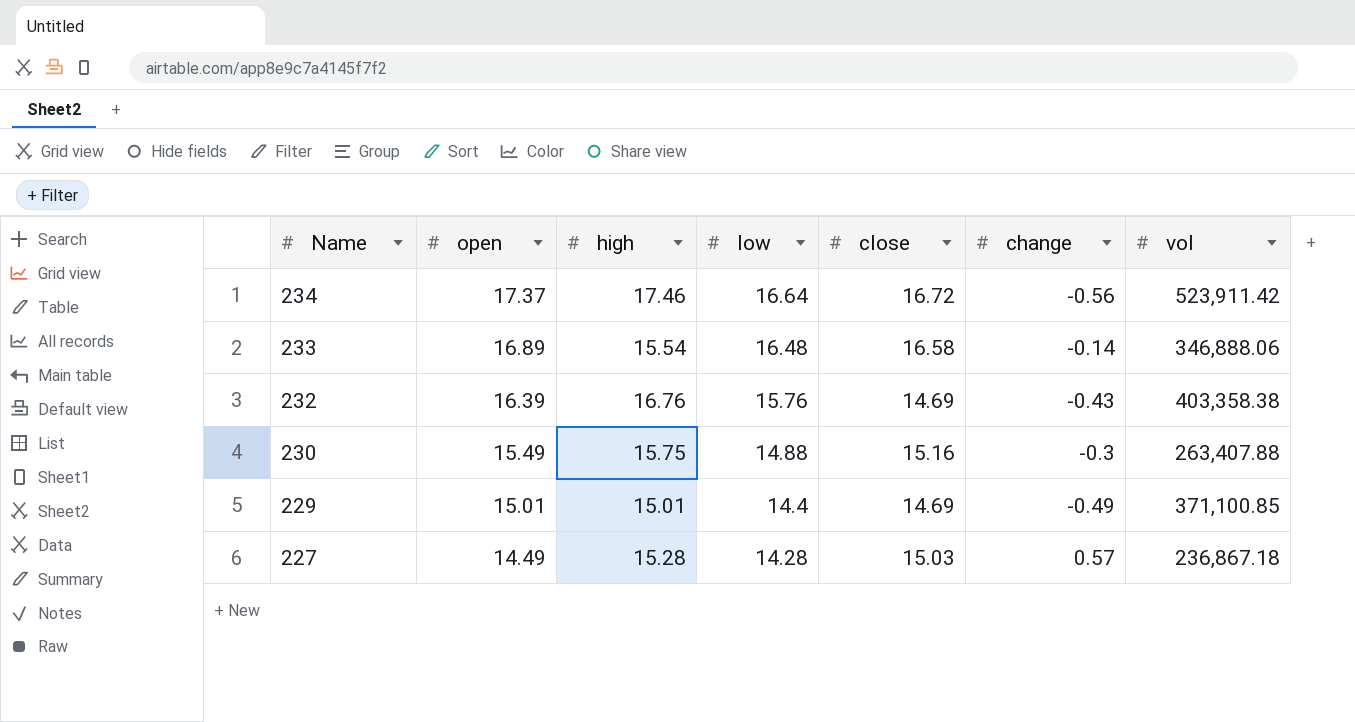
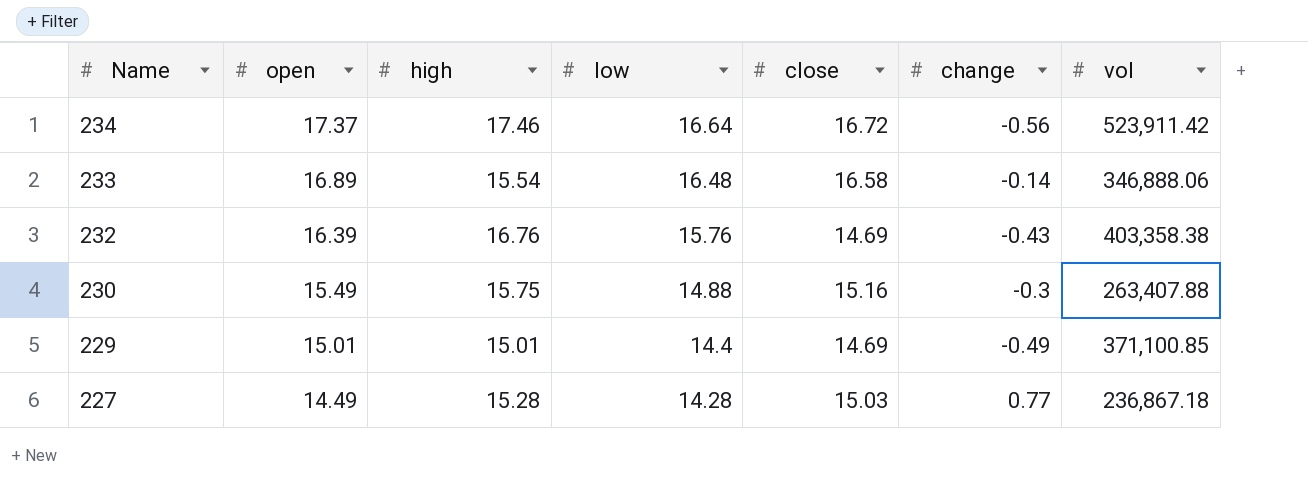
227 | change: 0.57 -> 0.77

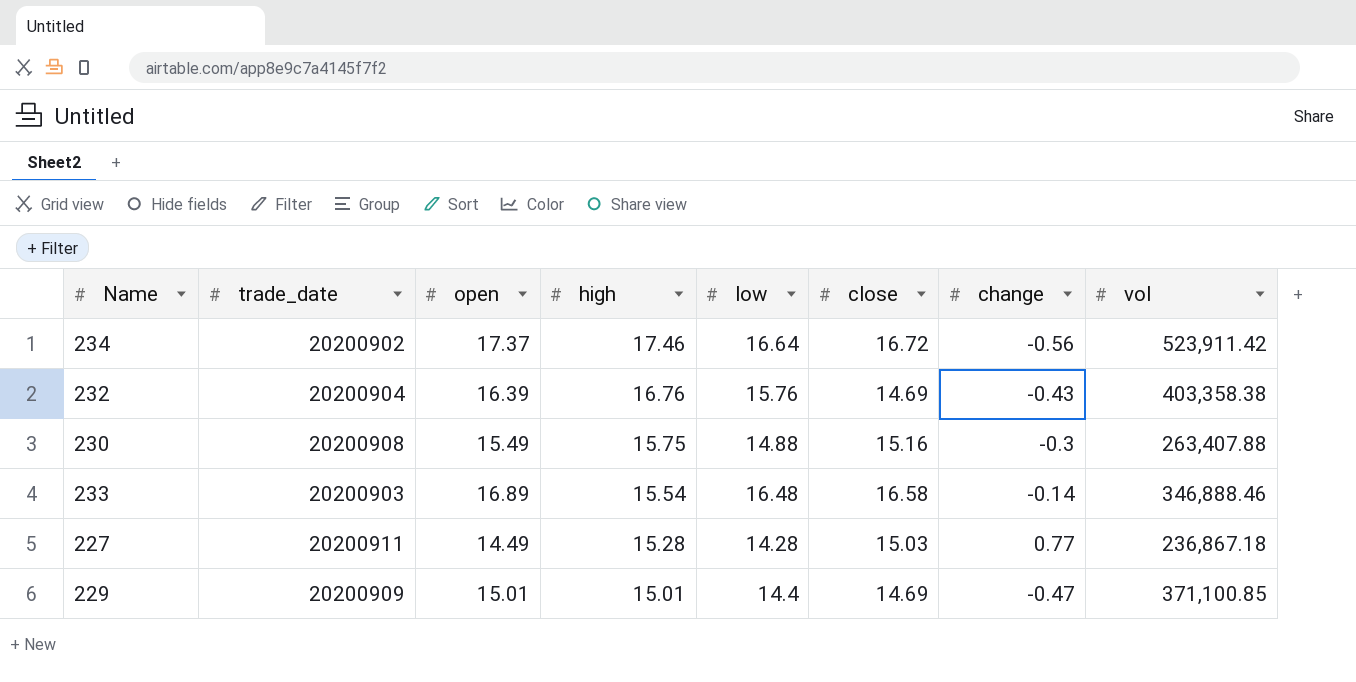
row order: Name descending -> high descending
column trade_date | position: none -> 2
233 | vol: 346,888.06 -> 346,888.46
229 | change: -0.49 -> -0.47

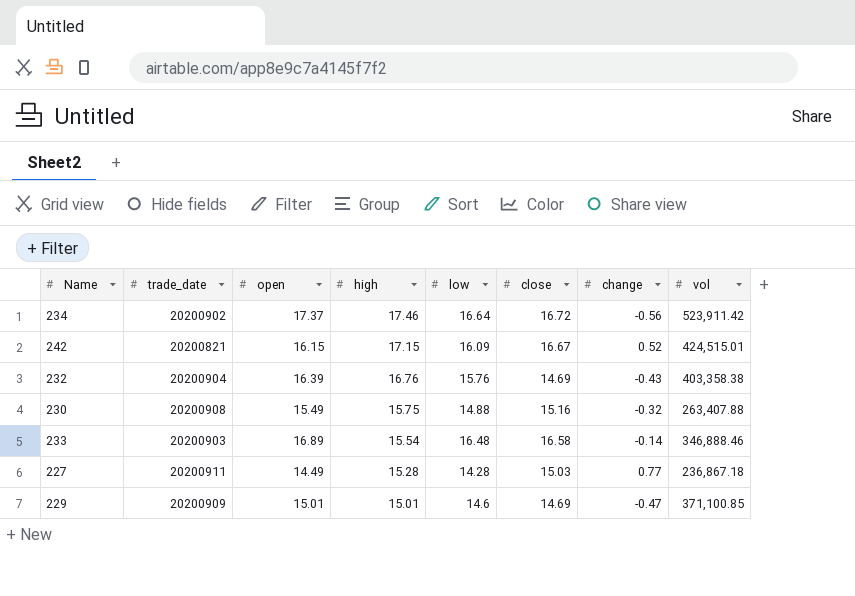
row 242: none -> 20200821 | 16.15 | 17.15 | 16.09 | 16.67 | 0.52 | 424,515.01
230 | change: -0.3 -> -0.32
229 | low: 14.4 -> 14.6

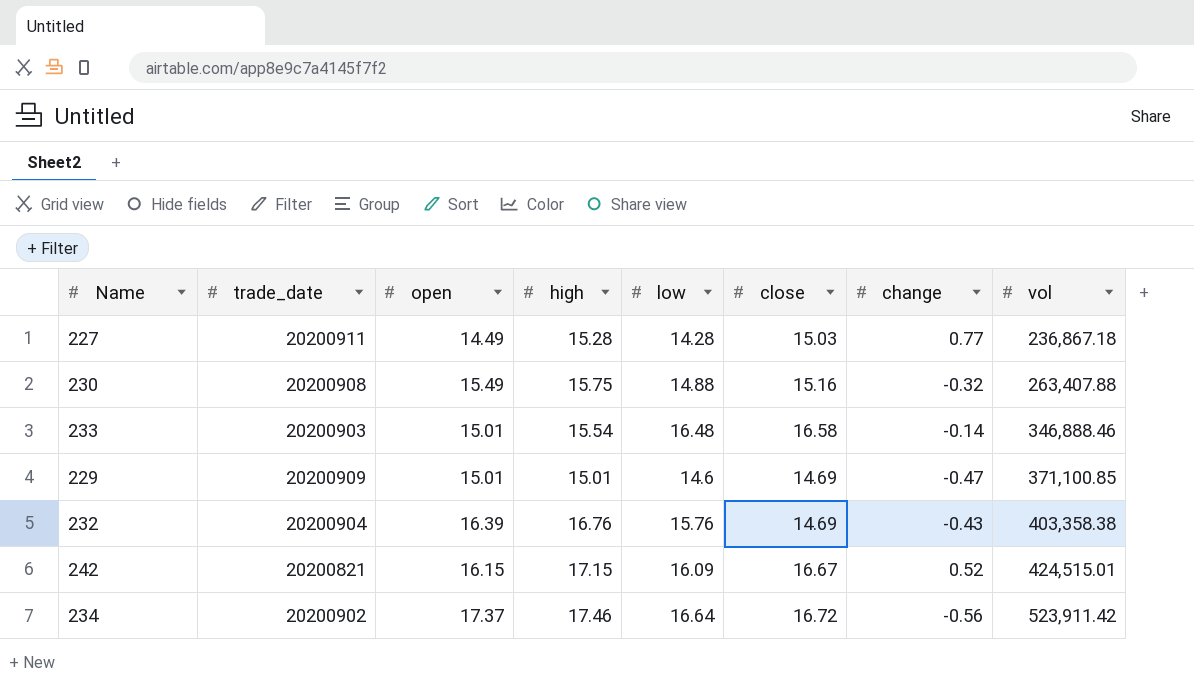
row order: high descending -> vol ascending
233 | open: 16.89 -> 15.01

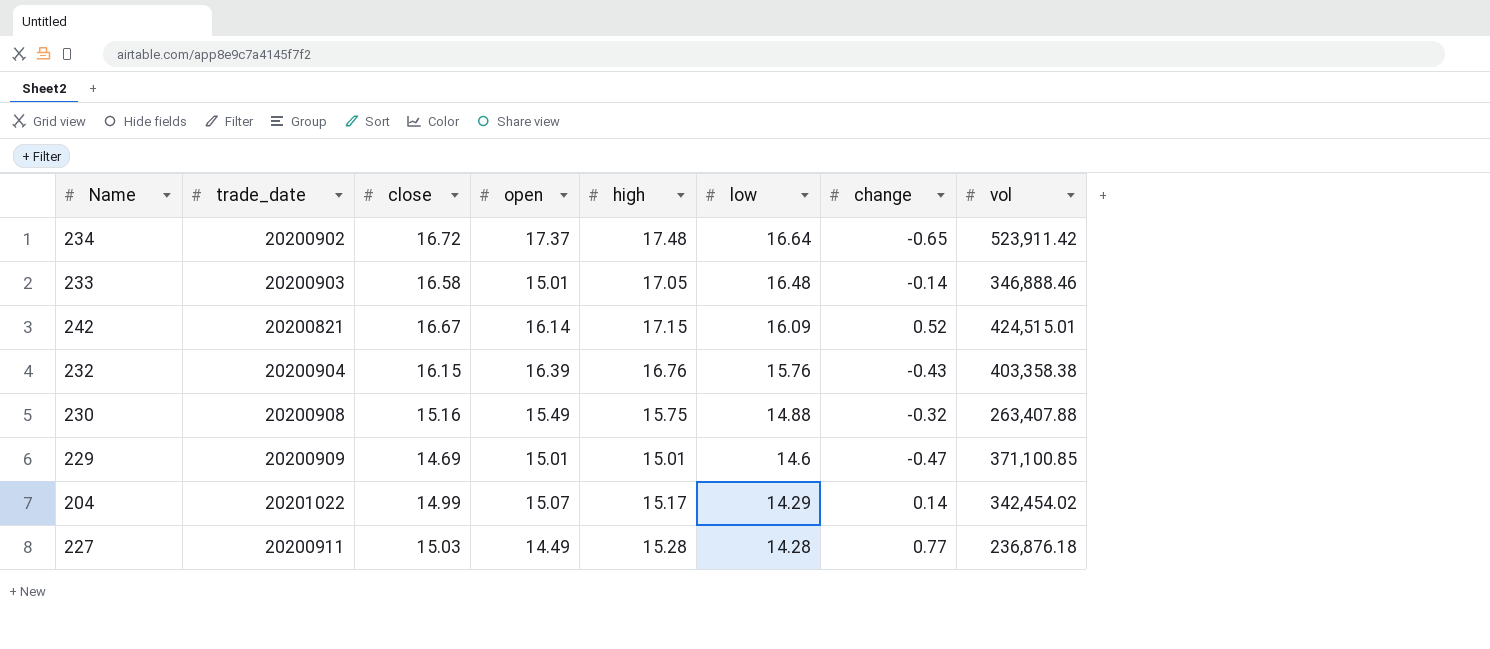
row order: vol ascending -> low descending
column close | position: 6 -> 3
234 | high: 17.46 -> 17.48
234 | change: -0.56 -> -0.65
233 | high: 15.54 -> 17.05
242 | open: 16.15 -> 16.14
232 | close: 14.69 -> 16.15
row 204: none -> 20201022 | 14.99 | 15.07 | 15.17 | 14.29 | 0.14 | 342,454.02
227 | vol: 236,867.18 -> 236,876.18

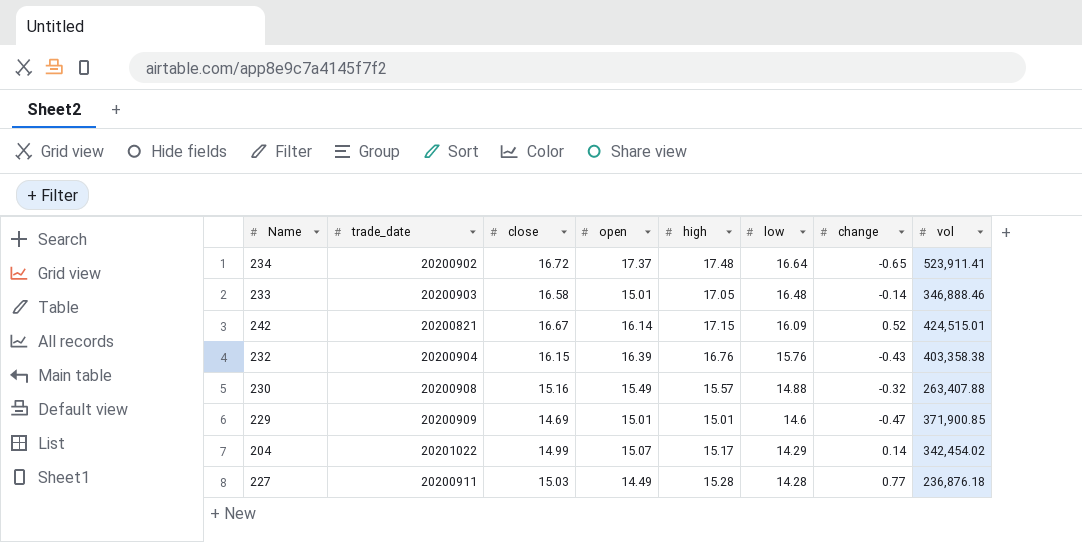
234 | vol: 523,911.42 -> 523,911.41
230 | high: 15.75 -> 15.57
229 | vol: 371,100.85 -> 371,900.85

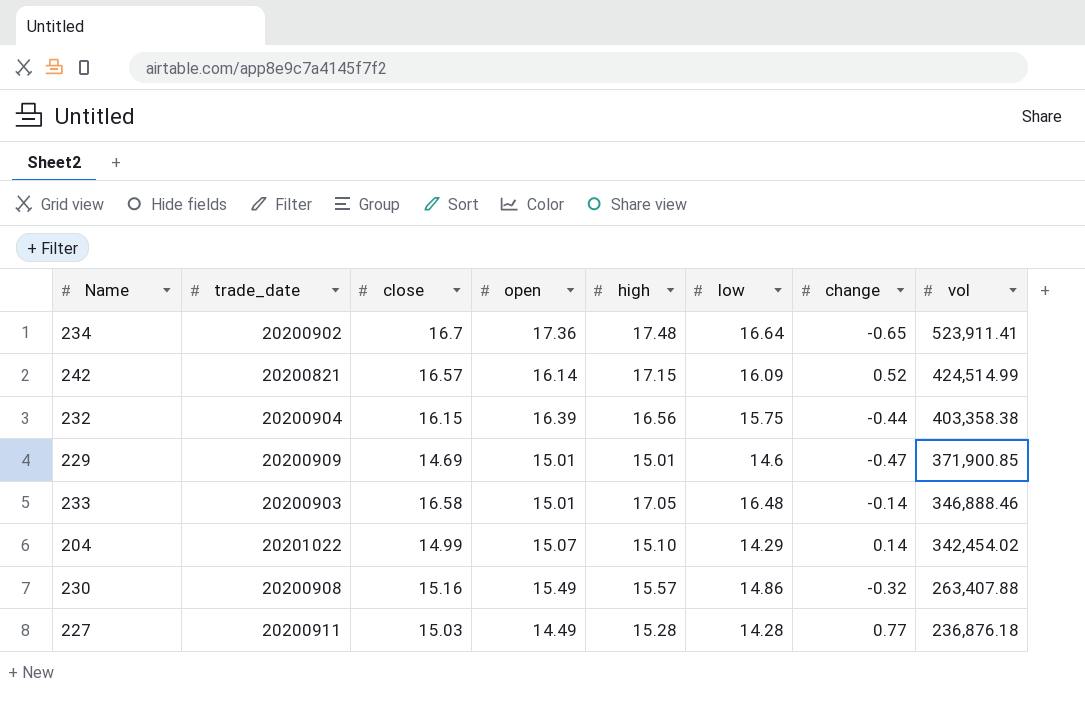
row order: low descending -> vol descending
234 | close: 16.72 -> 16.7
234 | open: 17.37 -> 17.36
242 | close: 16.67 -> 16.57
242 | vol: 424,515.01 -> 424,514.99
232 | high: 16.76 -> 16.56
232 | low: 15.76 -> 15.75
232 | change: -0.43 -> -0.44
204 | high: 15.17 -> 15.10
230 | low: 14.88 -> 14.86

